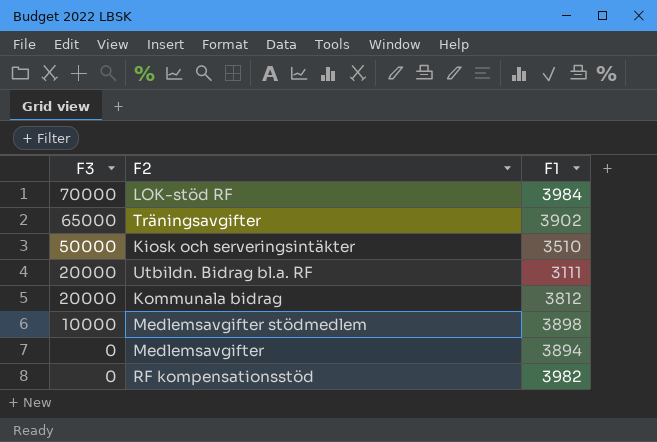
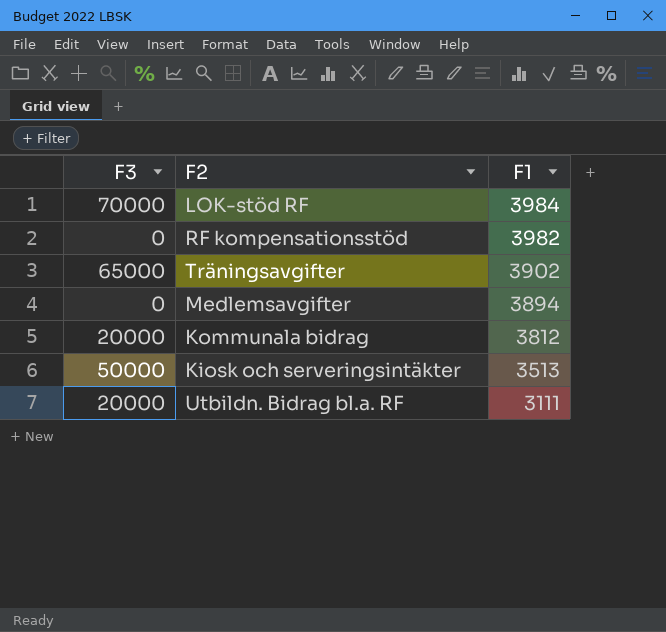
row order: F3 descending -> F1 descending
row Medlemsavgifter stödmedlem: 10000 | 3898 -> none
Kiosk och serveringsintäkter | F1: 3510 -> 3513

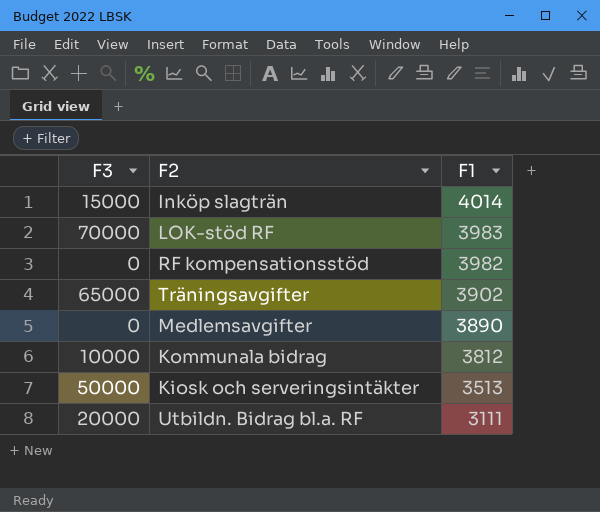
row Inköp slagträn: none -> 15000 | 4014
LOK-stöd RF | F1: 3984 -> 3983
Medlemsavgifter | F1: 3894 -> 3890
Kommunala bidrag | F3: 20000 -> 10000

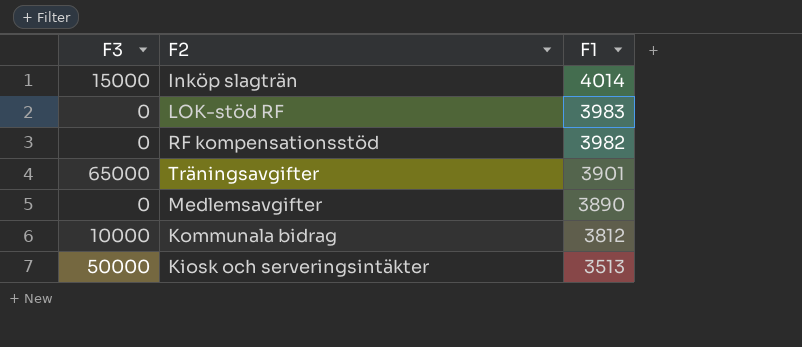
row Utbildn. Bidrag bl.a. RF: 20000 | 3111 -> none
LOK-stöd RF | F3: 70000 -> 0
Träningsavgifter | F1: 3902 -> 3901

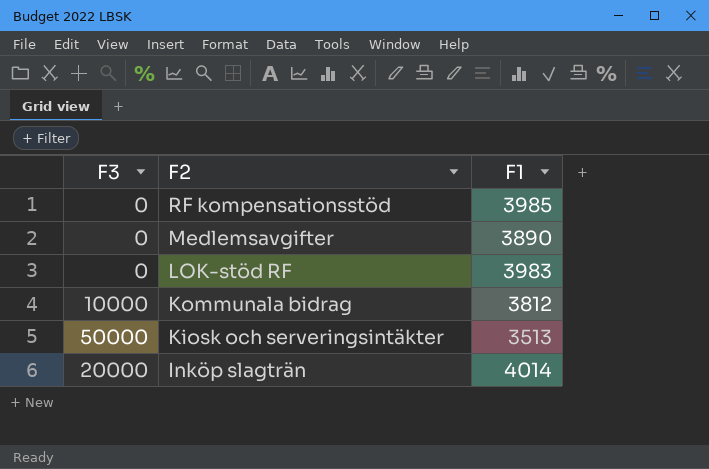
row order: F1 descending -> F2 descending
row Träningsavgifter: 65000 | 3901 -> none
RF kompensationsstöd | F1: 3982 -> 3985
Inköp slagträn | F3: 15000 -> 20000

